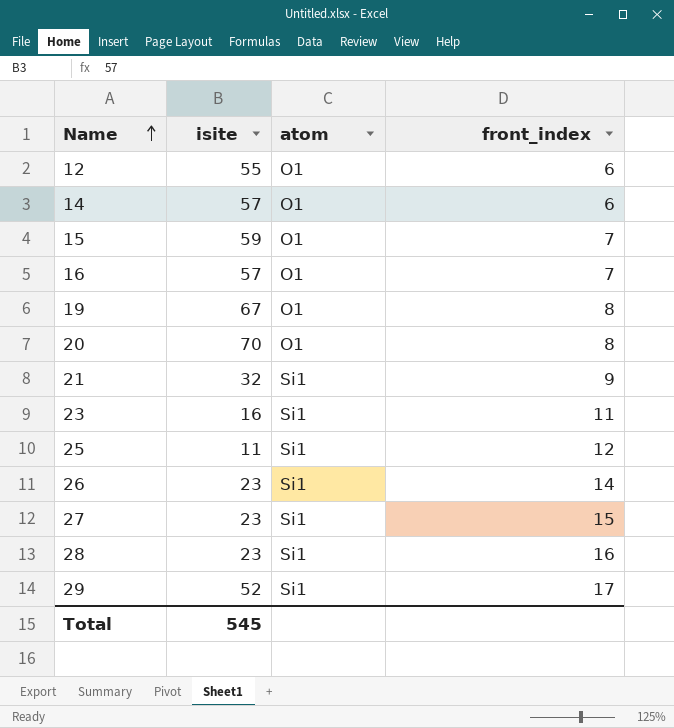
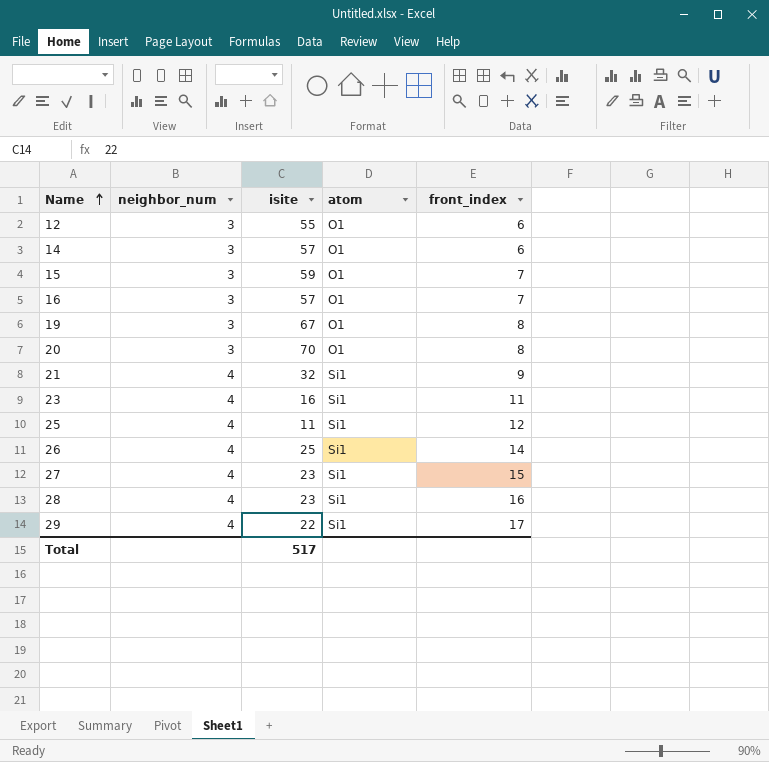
column neighbor_num | position: none -> 2
26 | isite: 23 -> 25
29 | isite: 52 -> 22
Total | isite: 545 -> 517

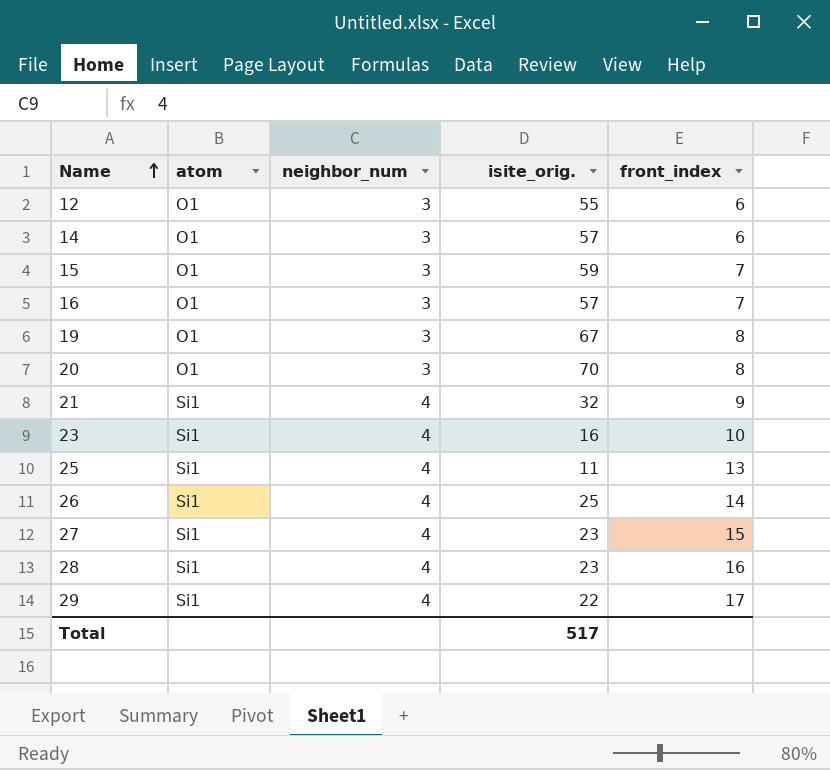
column atom | position: 4 -> 2
column name: isite -> isite_orig.
23 | front_index: 11 -> 10
25 | front_index: 12 -> 13

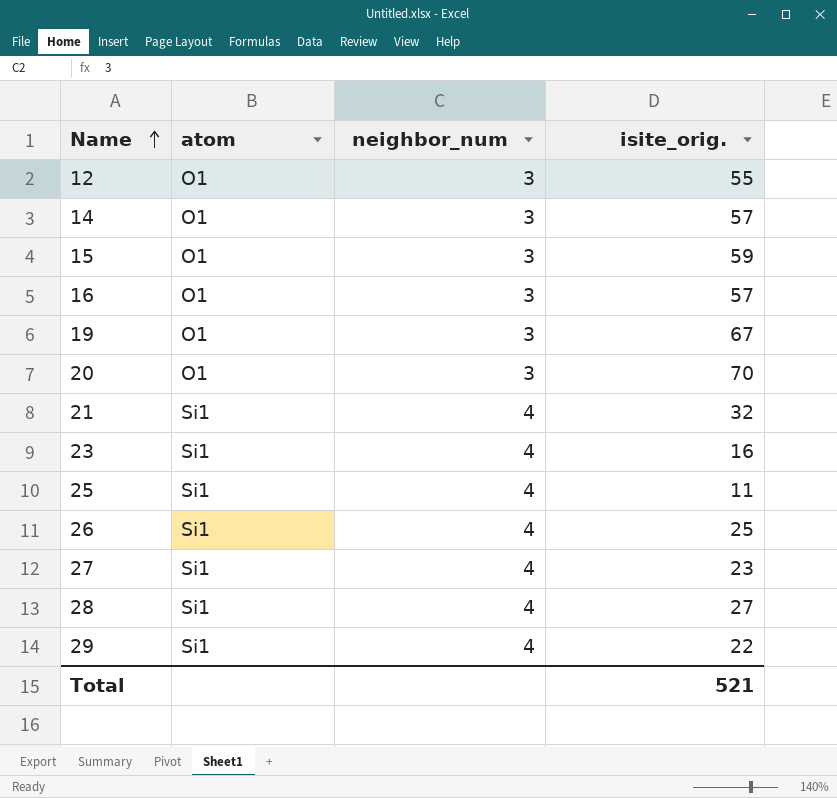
column front_index | position: 5 -> none
28 | isite_orig.: 23 -> 27
Total | isite_orig.: 517 -> 521

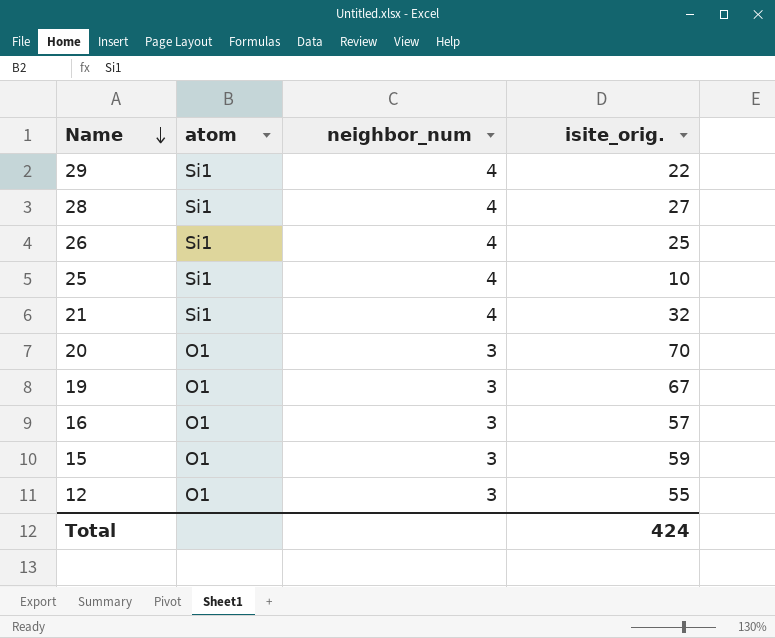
row order: Name ascending -> Name descending
row 14: O1 | 3 | 57 -> none
row 23: Si1 | 4 | 16 -> none
row 27: Si1 | 4 | 23 -> none
25 | isite_orig.: 11 -> 10
Total | isite_orig.: 521 -> 424

